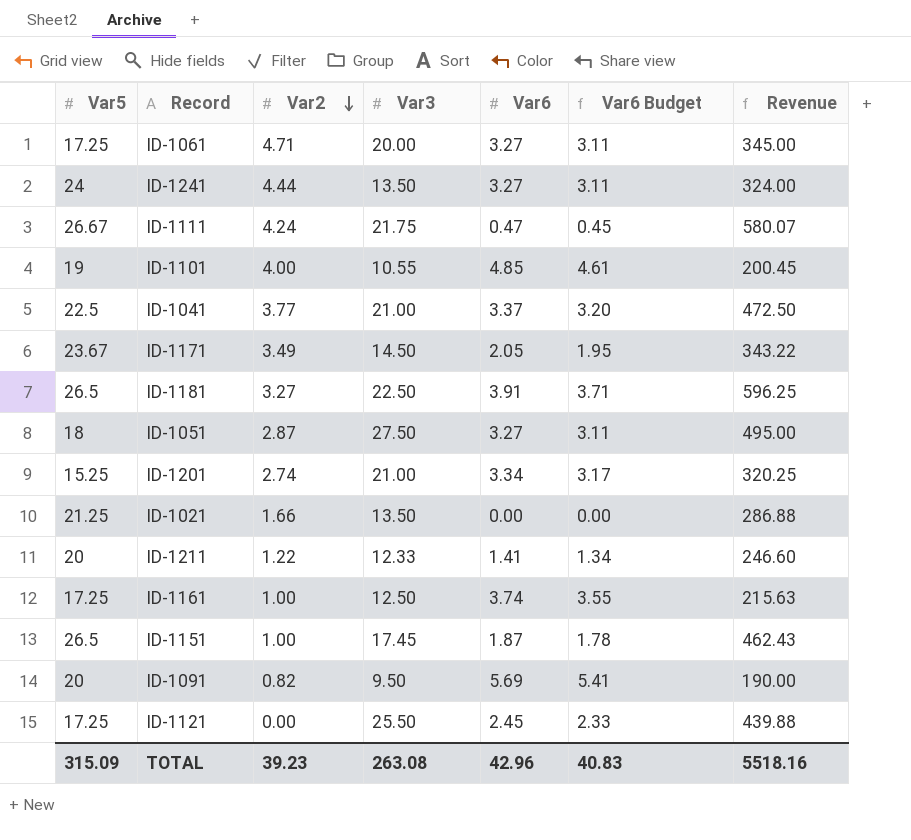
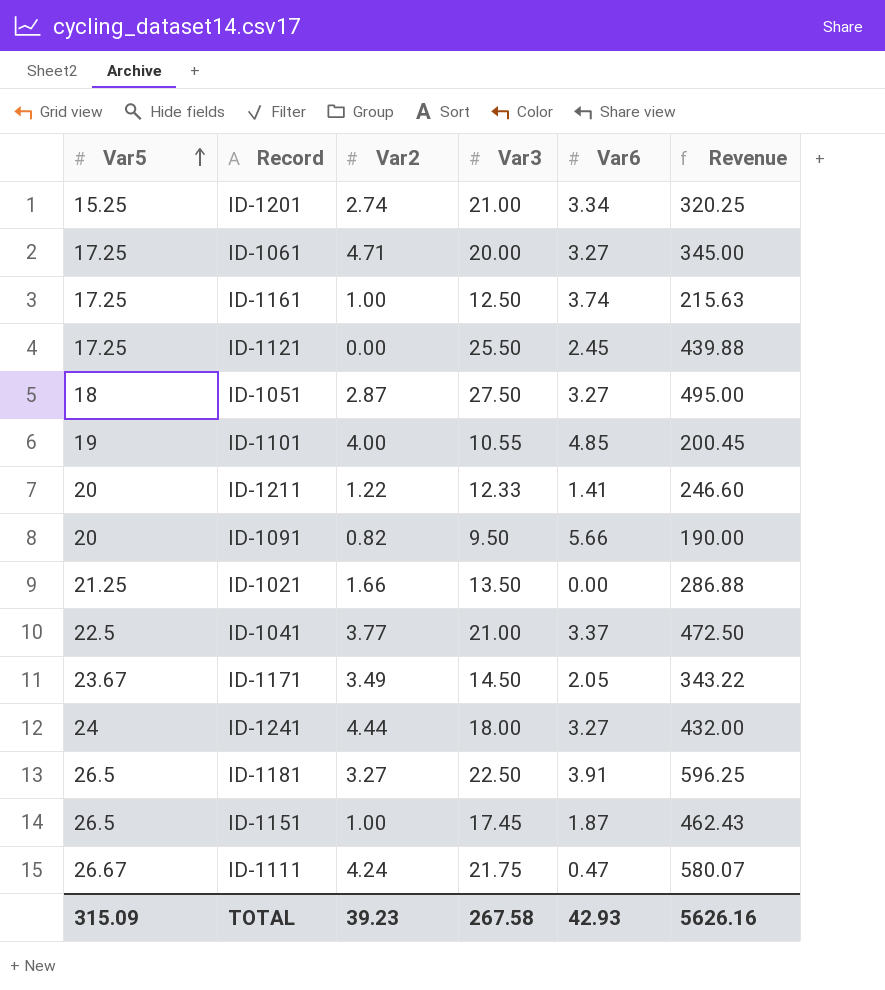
row order: Var2 descending -> Var5 ascending
column Var6 Budget | formula: [Var6] * 0.95 -> none
ID-1091 | Var6: 5.69 -> 5.66
ID-1241 | Var3: 13.50 -> 18.00
ID-1241 | Revenue: 324.00 -> 432.00
TOTAL | Var3: 263.08 -> 267.58
TOTAL | Var6: 42.96 -> 42.93
TOTAL | Revenue: 5518.16 -> 5626.16

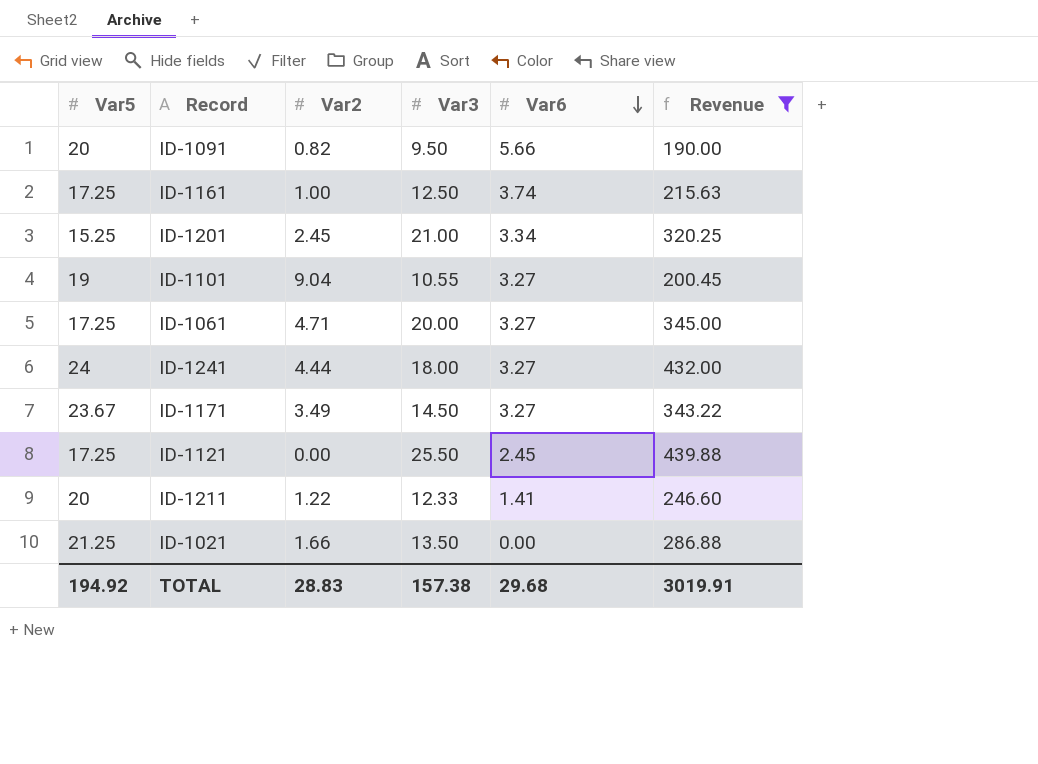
filter: none -> Revenue <= 439.88
row order: Var5 ascending -> Var6 descending
ID-1201 | Var2: 2.74 -> 2.45
ID-1101 | Var2: 4.00 -> 9.04
ID-1101 | Var6: 4.85 -> 3.27
ID-1171 | Var6: 2.05 -> 3.27
TOTAL | Var5: 315.09 -> 194.92
TOTAL | Var2: 39.23 -> 28.83
TOTAL | Var3: 267.58 -> 157.38
TOTAL | Var6: 42.93 -> 29.68
TOTAL | Revenue: 5626.16 -> 3019.91

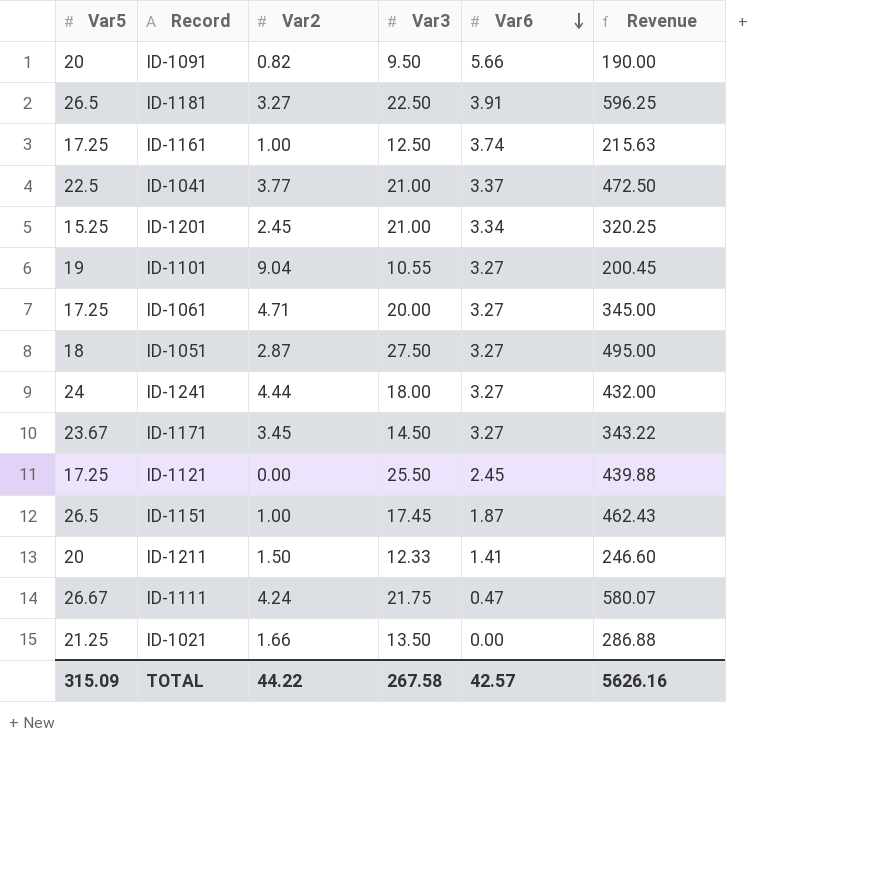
filter: Revenue <= 439.88 -> none
ID-1171 | Var2: 3.49 -> 3.45
ID-1211 | Var2: 1.22 -> 1.50
TOTAL | Var5: 194.92 -> 315.09
TOTAL | Var2: 28.83 -> 44.22
TOTAL | Var3: 157.38 -> 267.58
TOTAL | Var6: 29.68 -> 42.57
TOTAL | Revenue: 3019.91 -> 5626.16

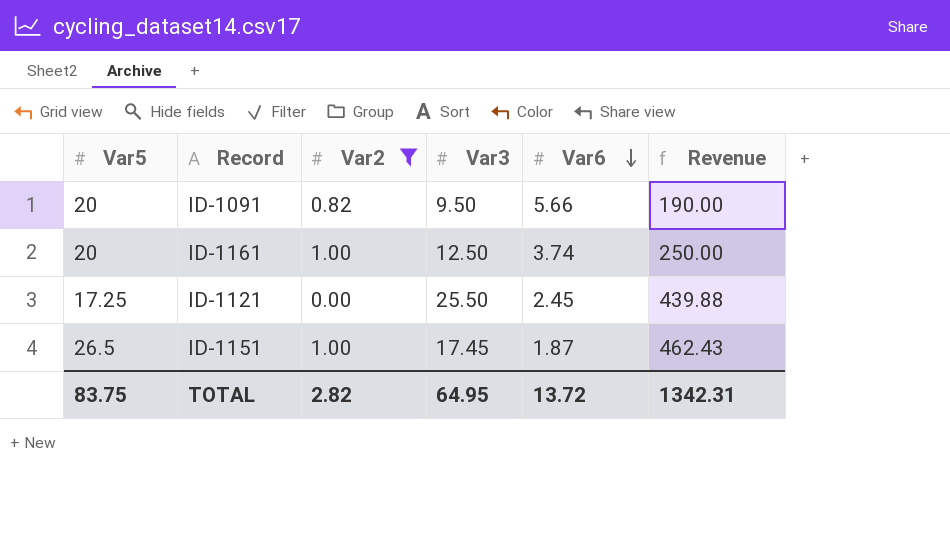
filter: none -> Var2 <= 1.00
ID-1161 | Var5: 17.25 -> 20
ID-1161 | Revenue: 215.63 -> 250.00
TOTAL | Var5: 315.09 -> 83.75
TOTAL | Var2: 44.22 -> 2.82
TOTAL | Var3: 267.58 -> 64.95
TOTAL | Var6: 42.57 -> 13.72
TOTAL | Revenue: 5626.16 -> 1342.31

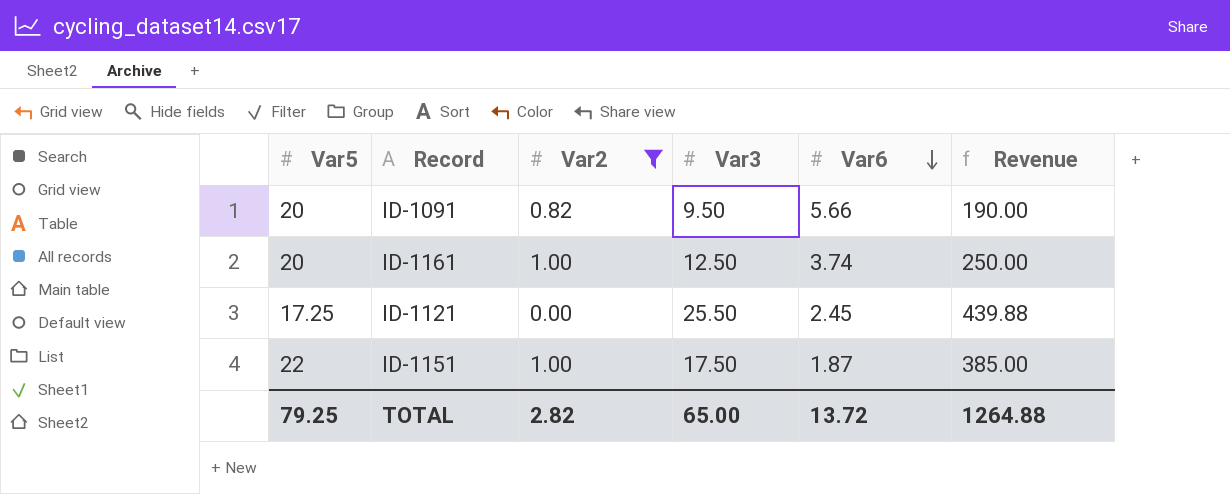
ID-1151 | Var5: 26.5 -> 22
ID-1151 | Var3: 17.45 -> 17.50
ID-1151 | Revenue: 462.43 -> 385.00
TOTAL | Var5: 83.75 -> 79.25
TOTAL | Var3: 64.95 -> 65.00
TOTAL | Revenue: 1342.31 -> 1264.88

